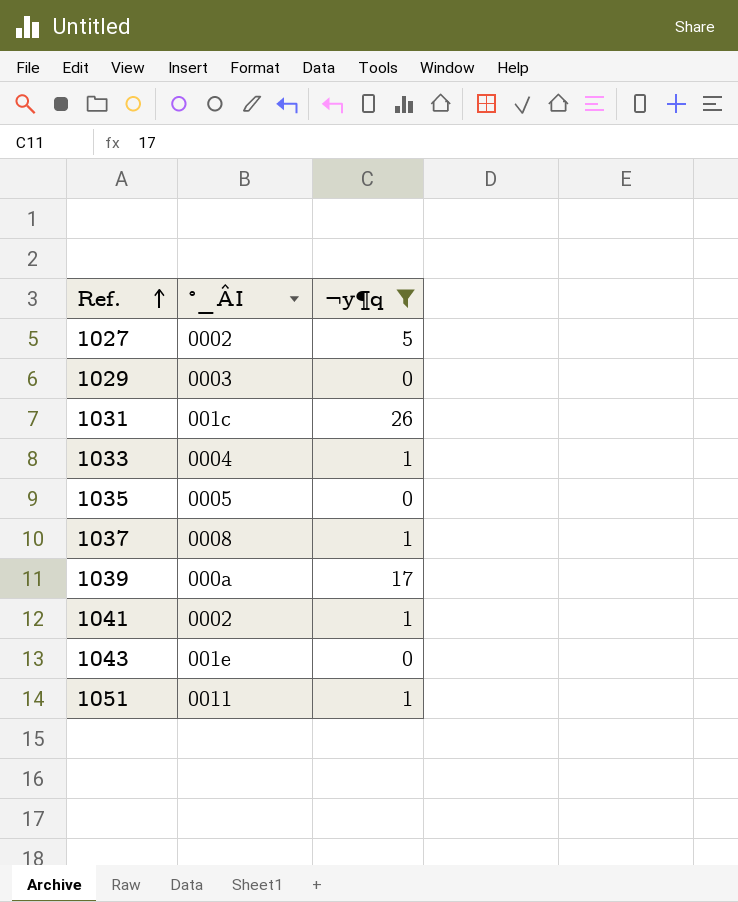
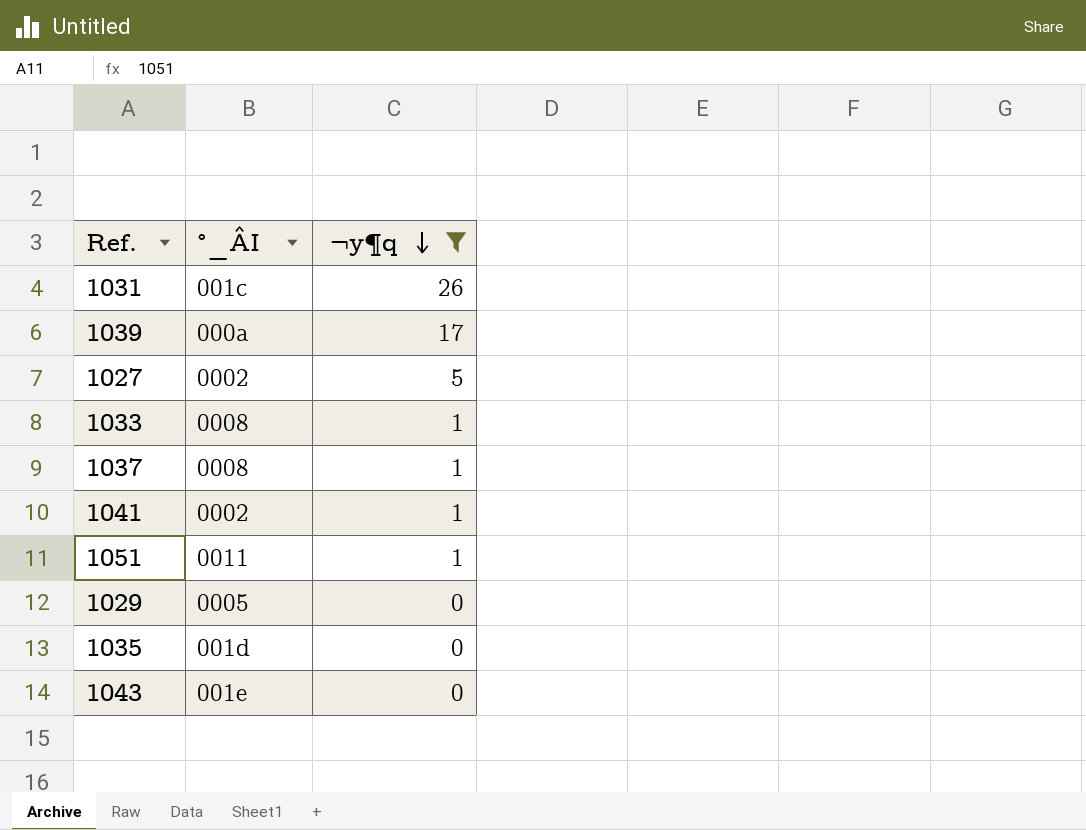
row order: Ref. ascending -> ¬y¶q descending
1033 | °_ÂI: 0004 -> 0008
1029 | °_ÂI: 0003 -> 0005
1035 | °_ÂI: 0005 -> 001d

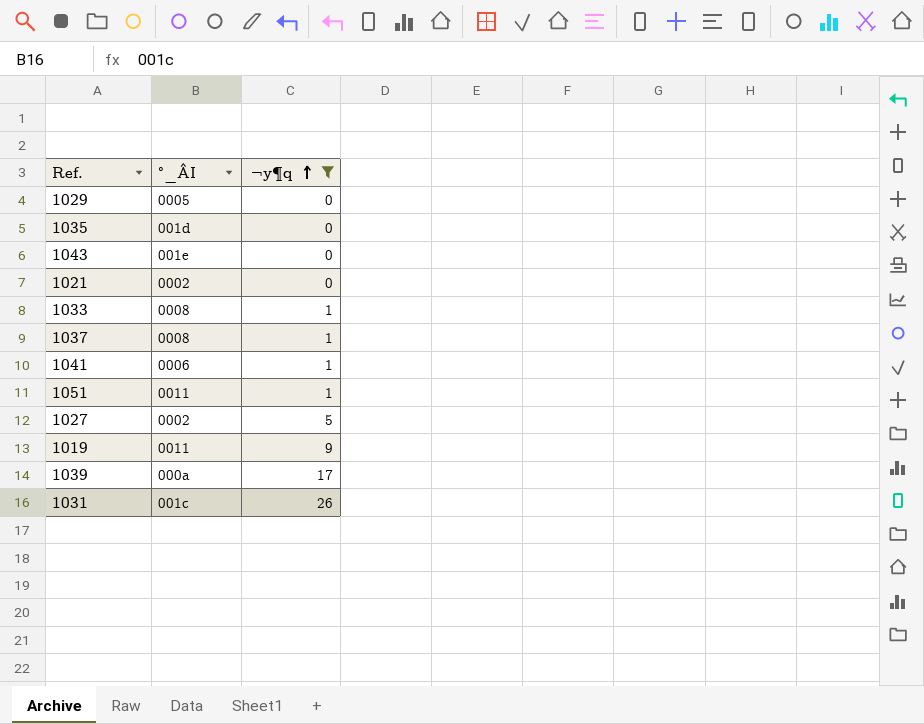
row order: ¬y¶q descending -> ¬y¶q ascending
row 1021: none -> 0002 | 0
1041 | °_ÂI: 0002 -> 0006
row 1019: none -> 0011 | 9

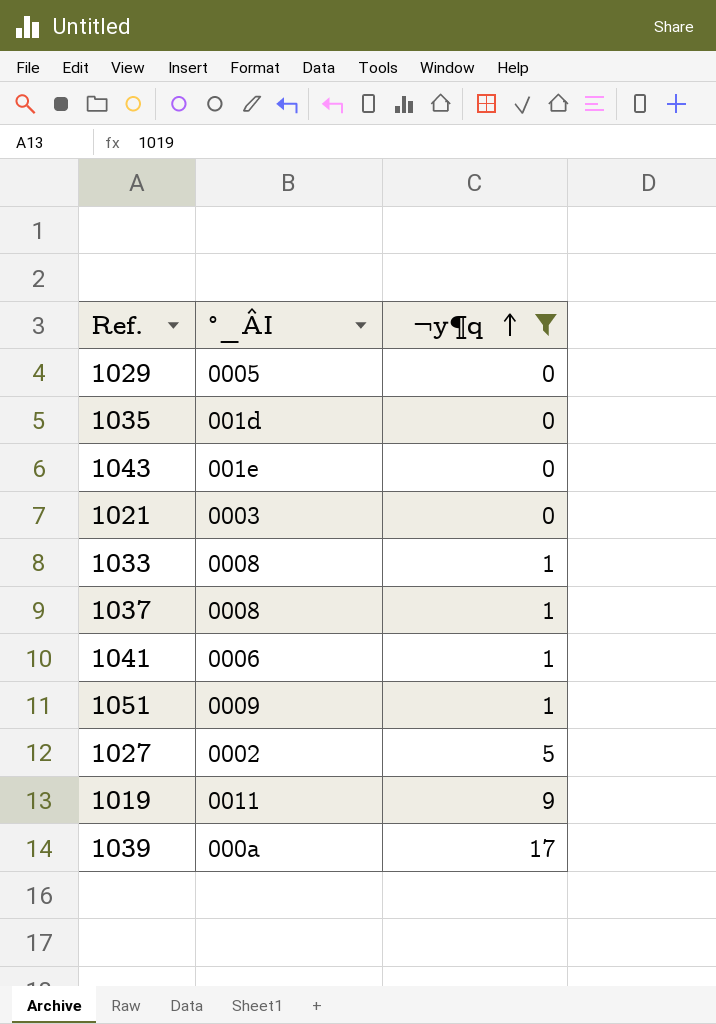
row 1031: 001c | 26 -> none
1021 | °_ÂI: 0002 -> 0003
1051 | °_ÂI: 0011 -> 0009

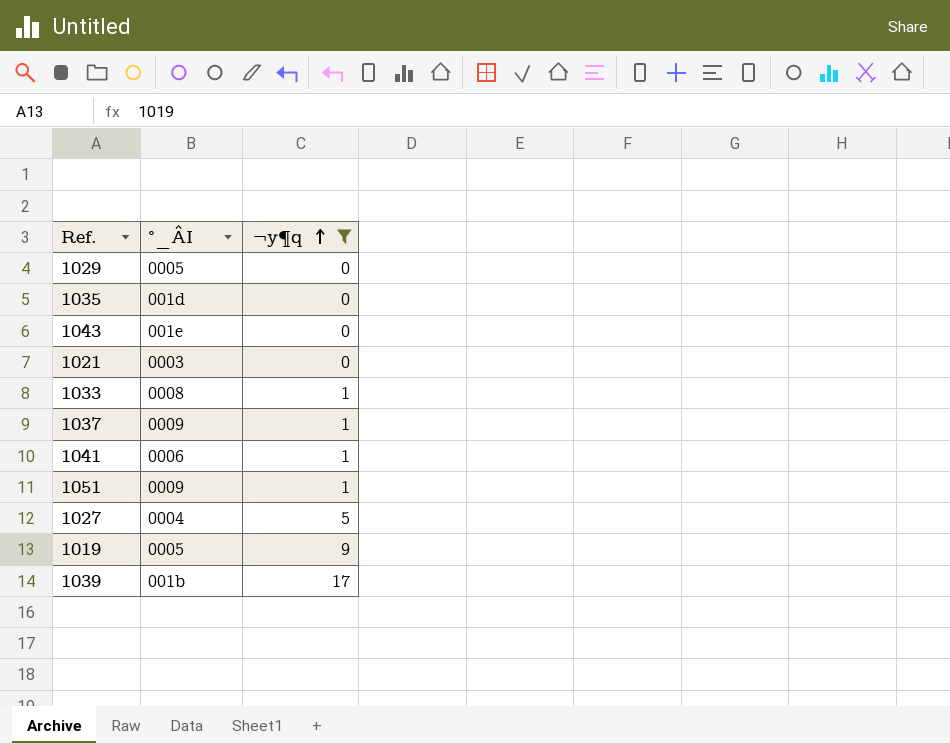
1037 | °_ÂI: 0008 -> 0009
1027 | °_ÂI: 0002 -> 0004
1019 | °_ÂI: 0011 -> 0005
1039 | °_ÂI: 000a -> 001b

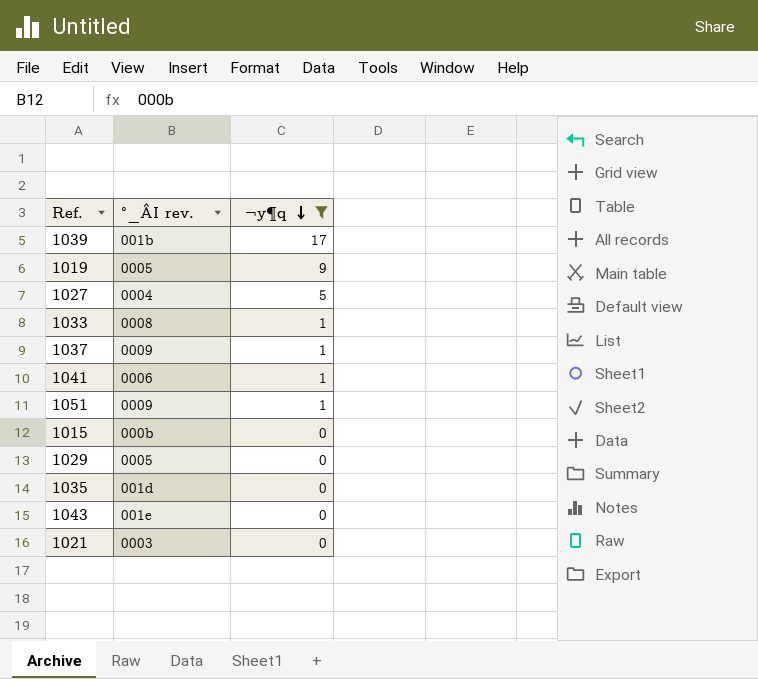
row order: ¬y¶q ascending -> ¬y¶q descending
column name: °_ÂI -> °_ÂI rev.
row 1015: none -> 000b | 0

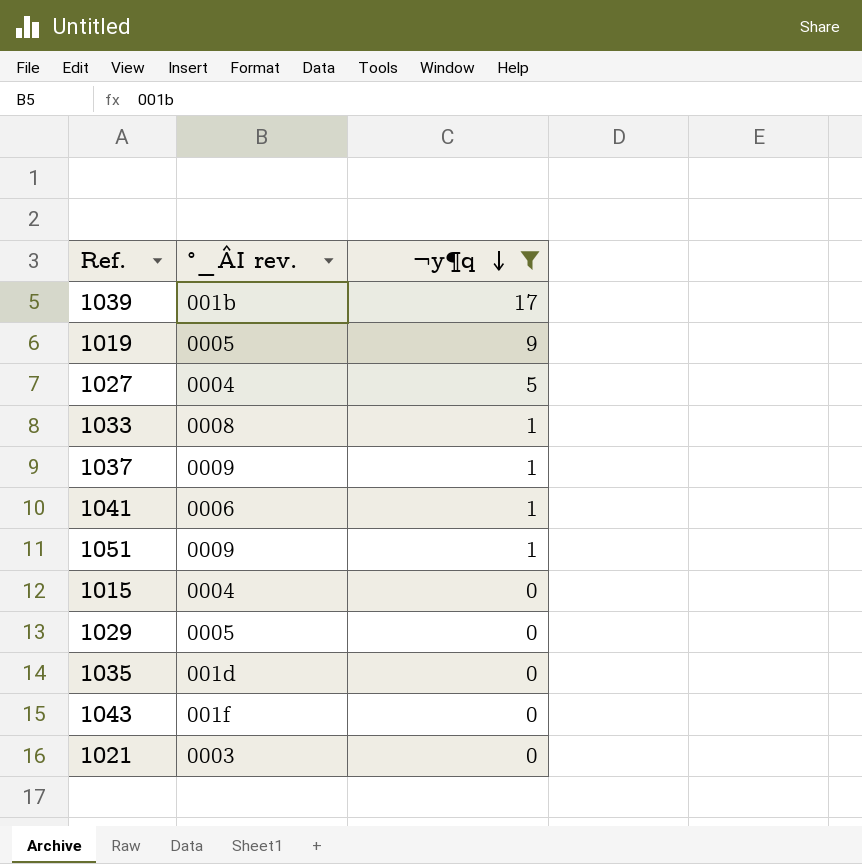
1015 | °_ÂI rev.: 000b -> 0004
1043 | °_ÂI rev.: 001e -> 001f

